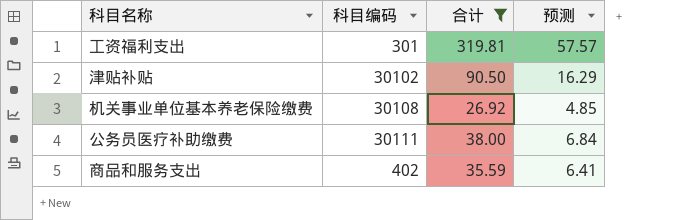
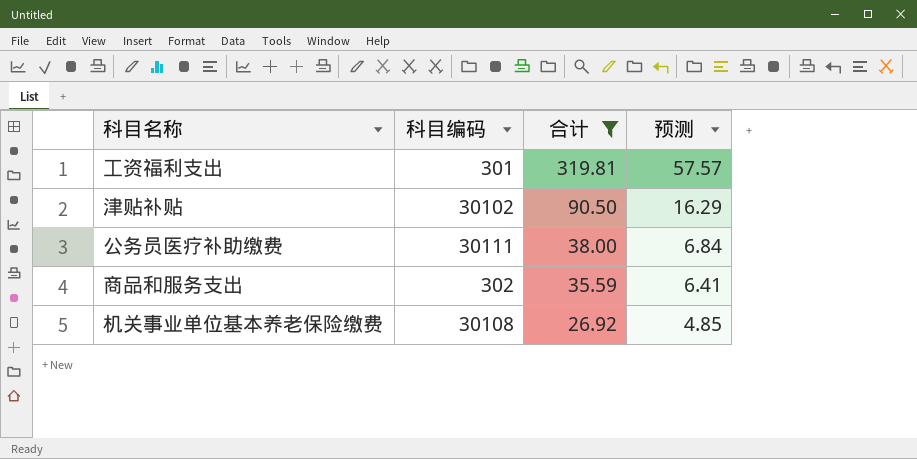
row order: none -> 合计 descending
商品和服务支出 | 科目编码: 402 -> 302

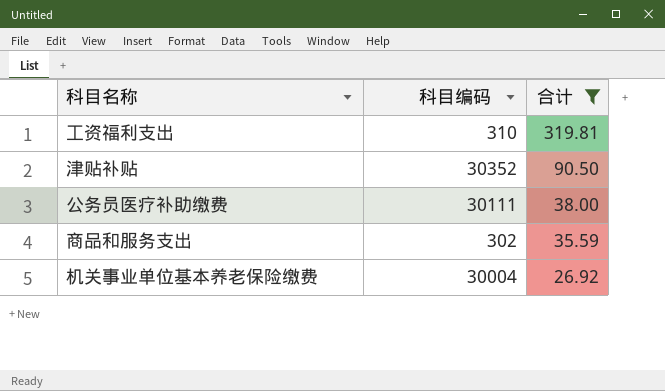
column 预测 | formula: [合计] * 0.18 -> none
工资福利支出 | 科目编码: 301 -> 310
津贴补贴 | 科目编码: 30102 -> 30352
机关事业单位基本养老保险缴费 | 科目编码: 30108 -> 30004

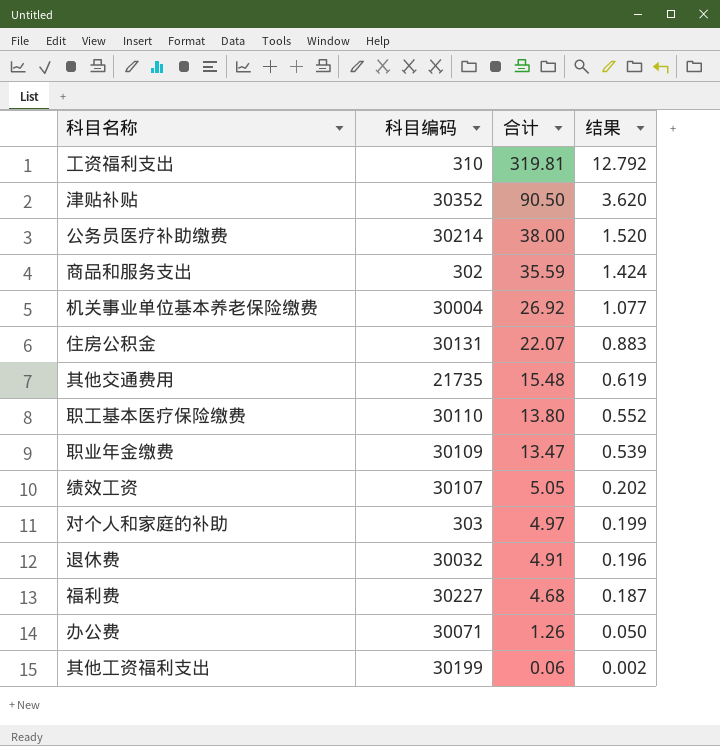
filter: 合计 >= 26.92 -> none
column 结果 | formula: none -> [合计] * 0.04
公务员医疗补助缴费 | 科目编码: 30111 -> 30214

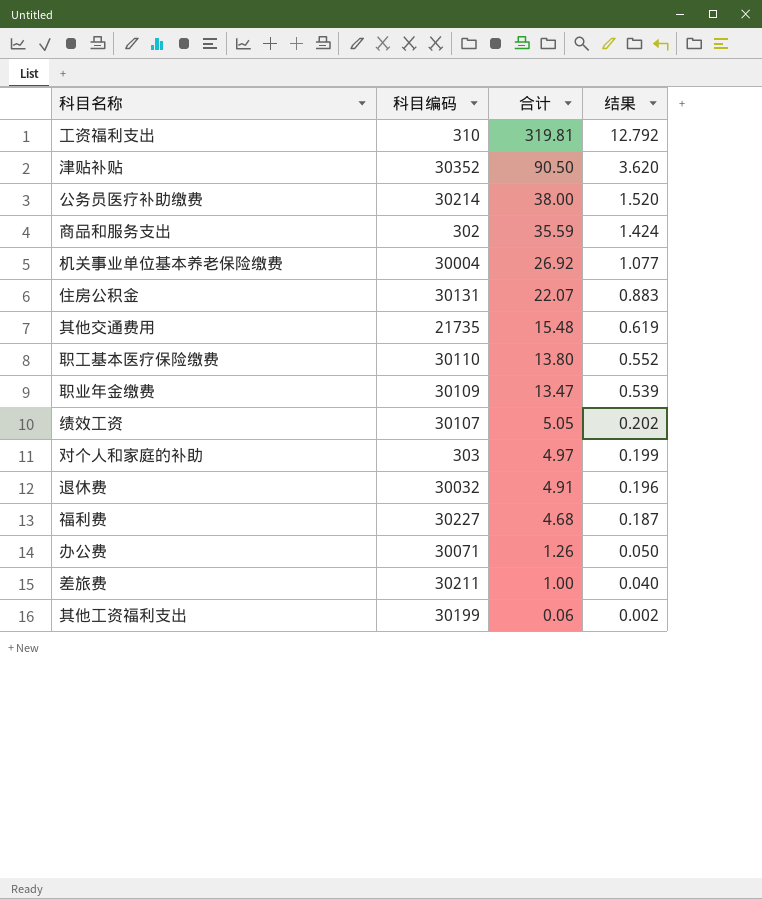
row 差旅费: none -> 30211 | 1.00 | 0.040

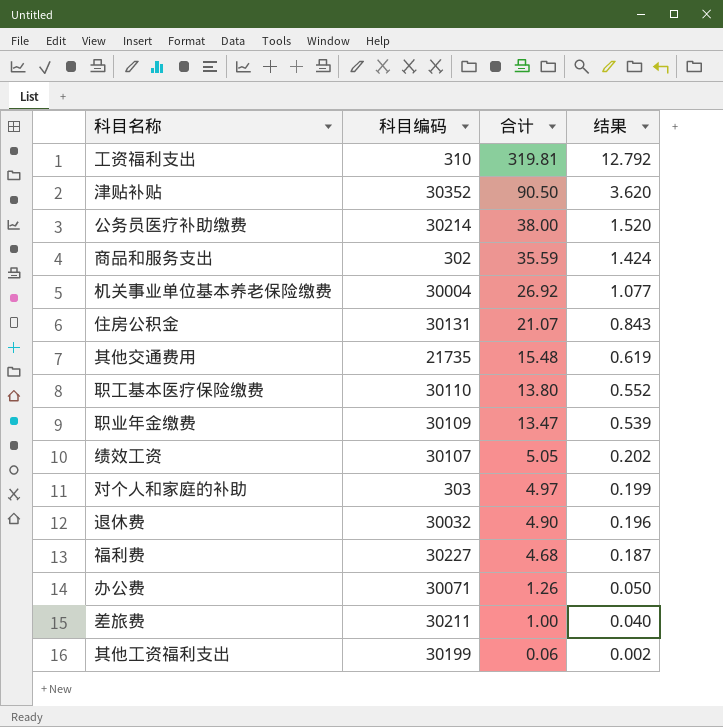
住房公积金 | 合计: 22.07 -> 21.07
住房公积金 | 结果: 0.883 -> 0.843
退休费 | 合计: 4.91 -> 4.90

